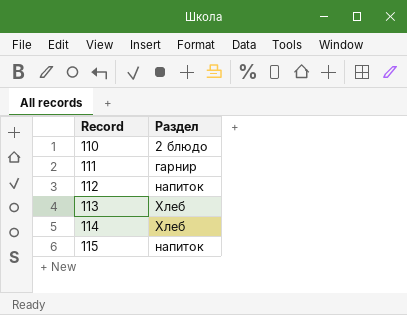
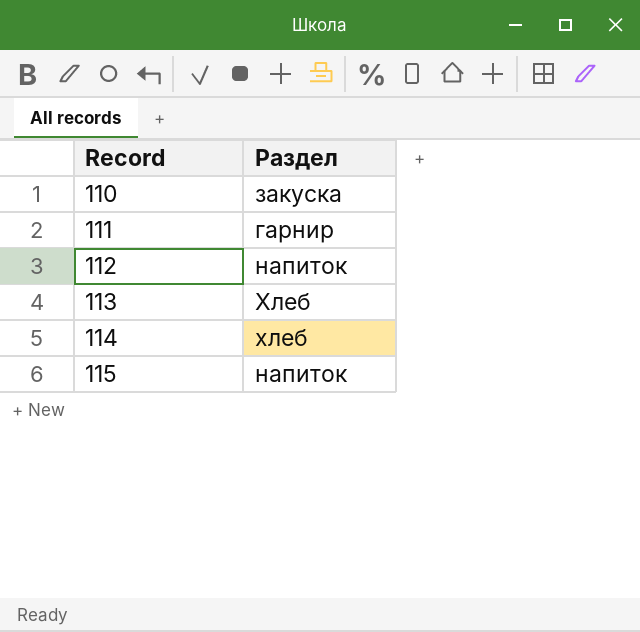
110 | Раздел: 2 блюдо -> закуска
114 | Раздел: Хлеб -> хлеб

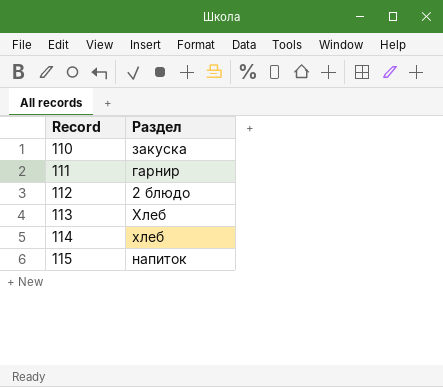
112 | Раздел: напиток -> 2 блюдо

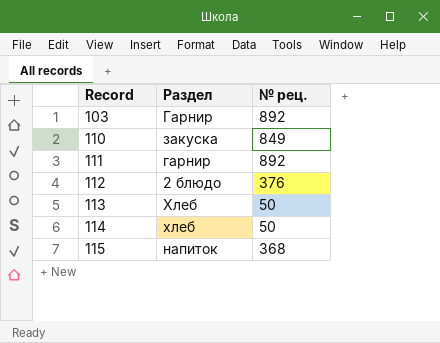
column № рец. | position: none -> 3
row 103: none -> Гарнир | 892

